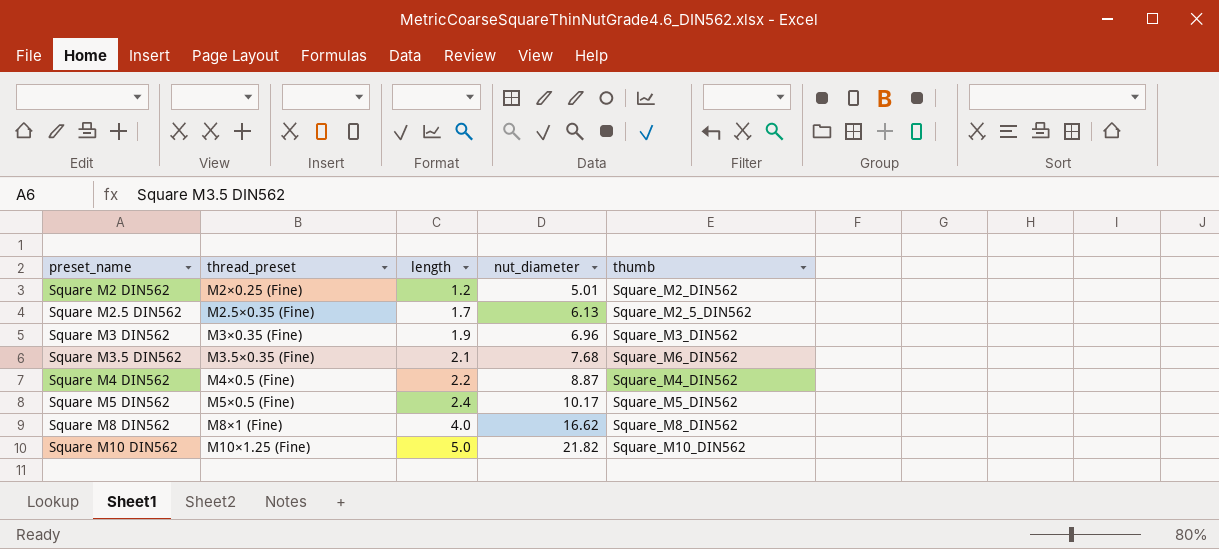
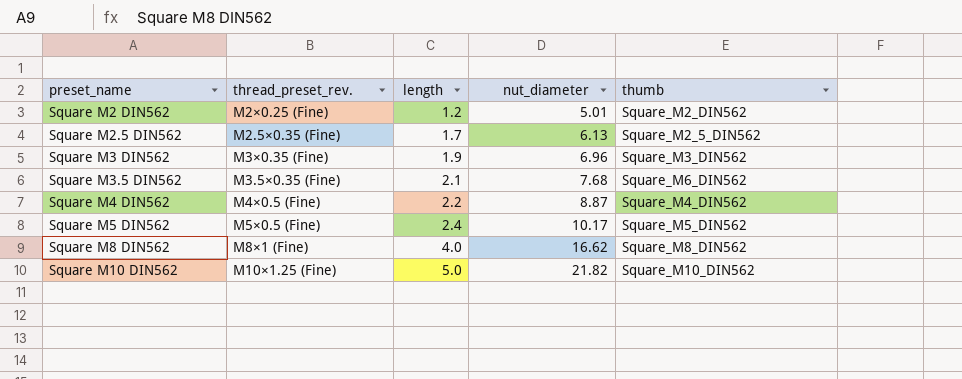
column name: thread_preset -> thread_preset_rev.

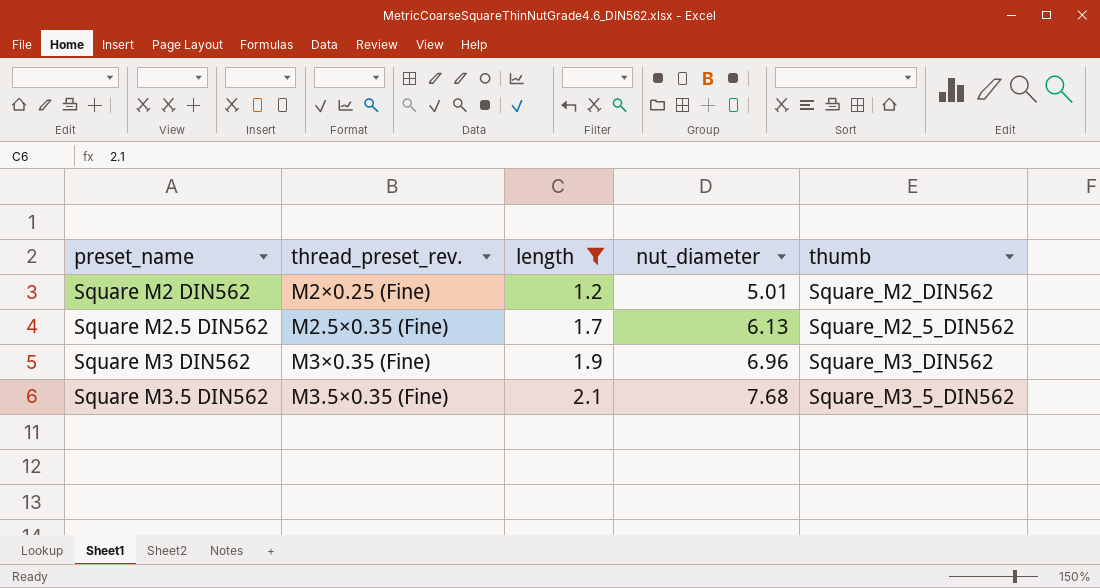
filter: none -> length <= 2.1
Square M3.5 DIN562 | thumb: Square_M6_DIN562 -> Square_M3_5_DIN562

